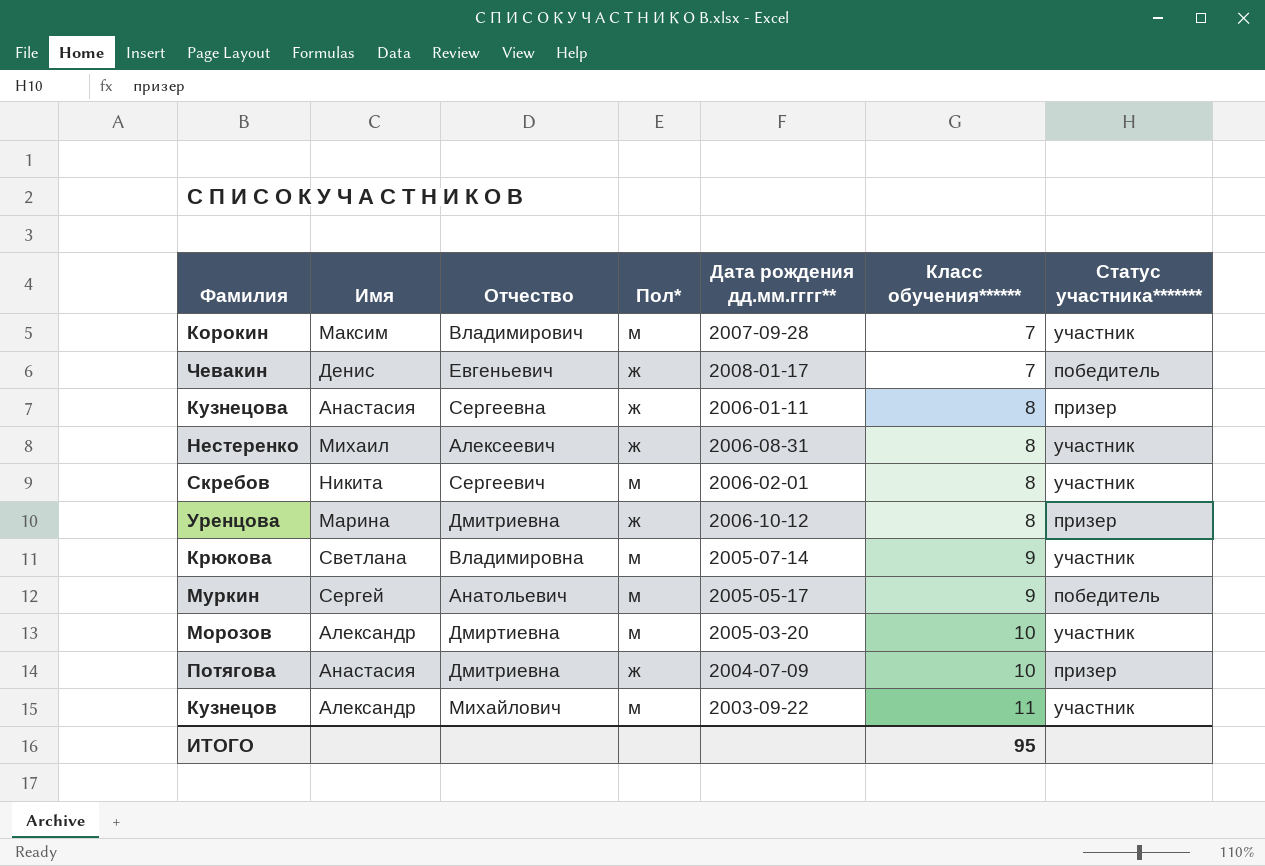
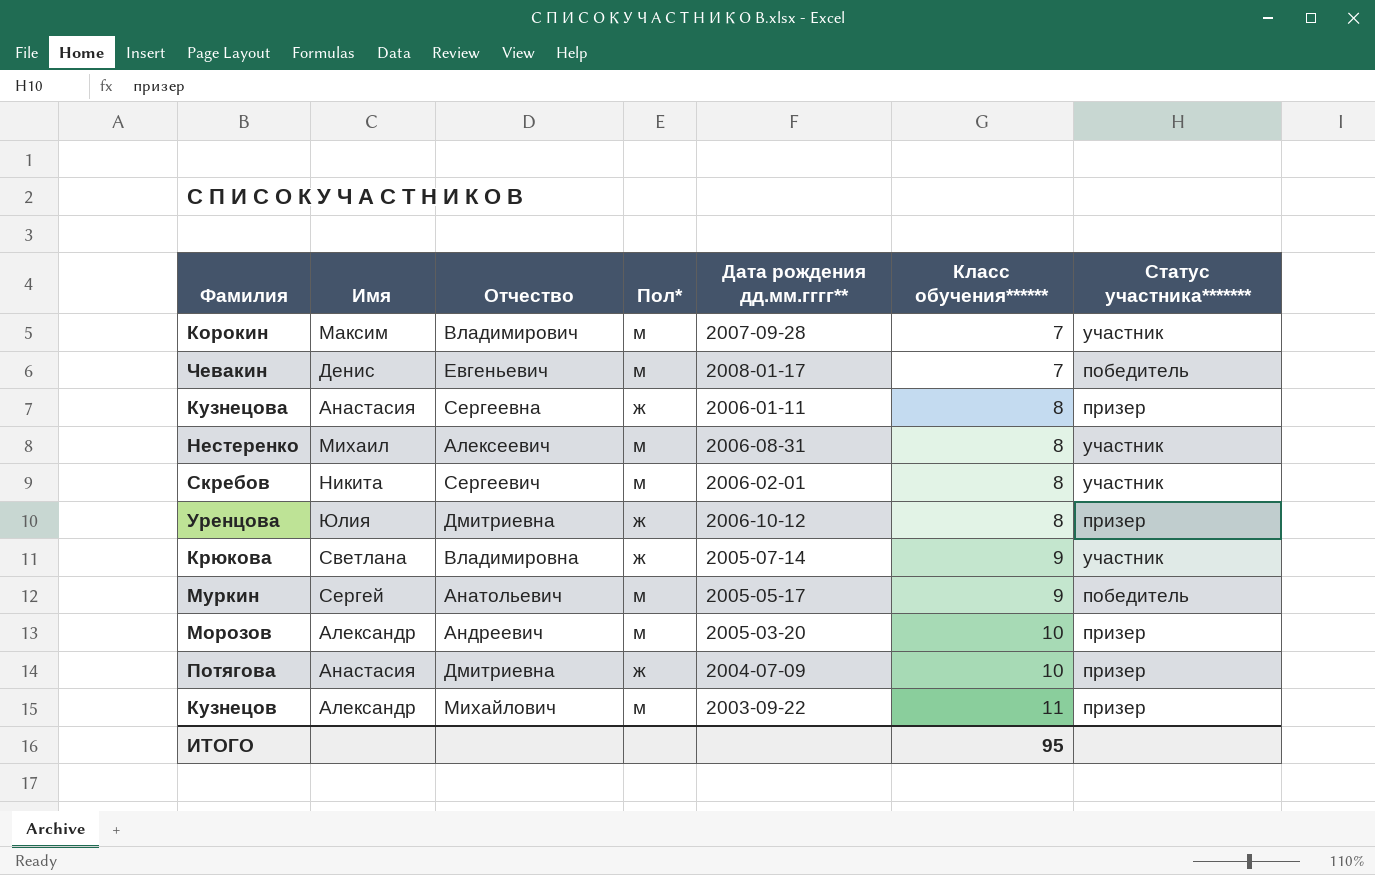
Чевакин | Пол*: ж -> м
Нестеренко | Пол*: ж -> м
Уренцова | Имя: Марина -> Юлия
Крюкова | Пол*: м -> ж
Морозов | Отчество: Дмиртиевна -> Андреевич
Морозов | Статус участника*******: участник -> призер
Кузнецов | Статус участника*******: участник -> призер

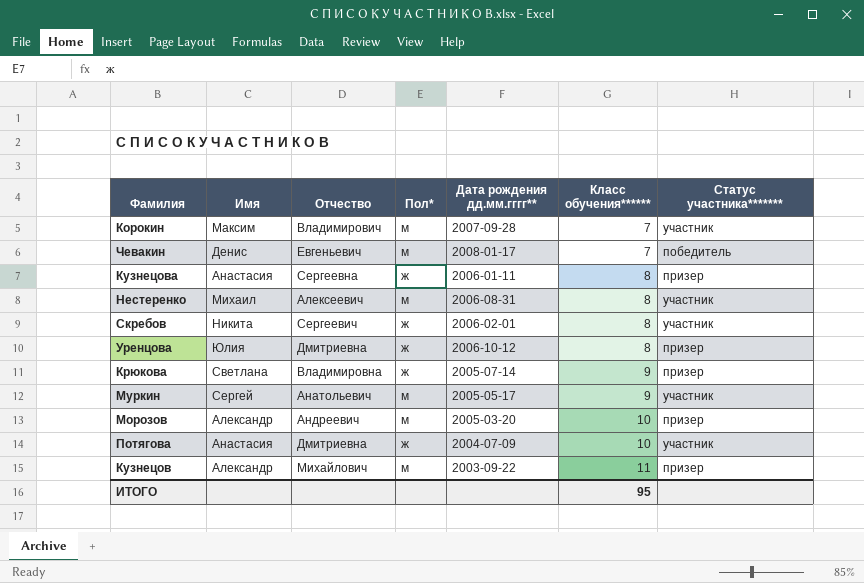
Скребов | Пол*: м -> ж
Крюкова | Статус участника*******: участник -> призер
Муркин | Статус участника*******: победитель -> участник
Потягова | Статус участника*******: призер -> участник

